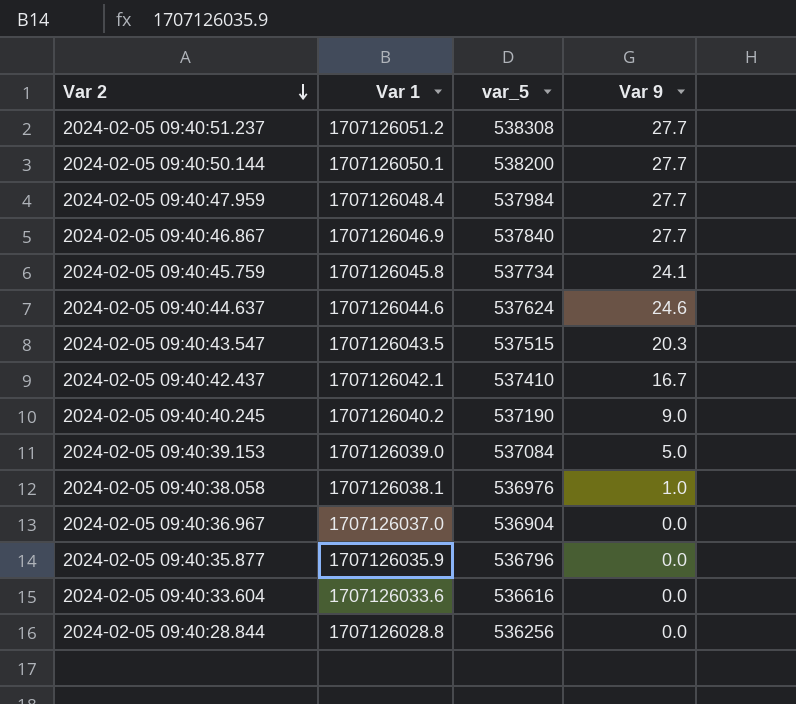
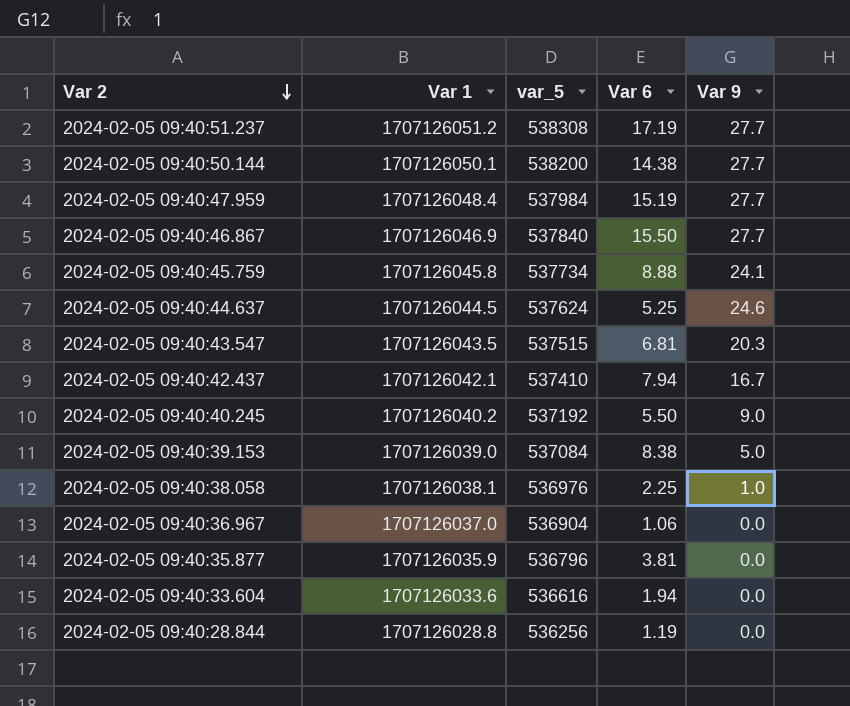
column Var 6 | position: none -> 4
2024-02-05 09:40:44.637 | Var 1: 1707126044.6 -> 1707126044.5
2024-02-05 09:40:40.245 | var_5: 537190 -> 537192

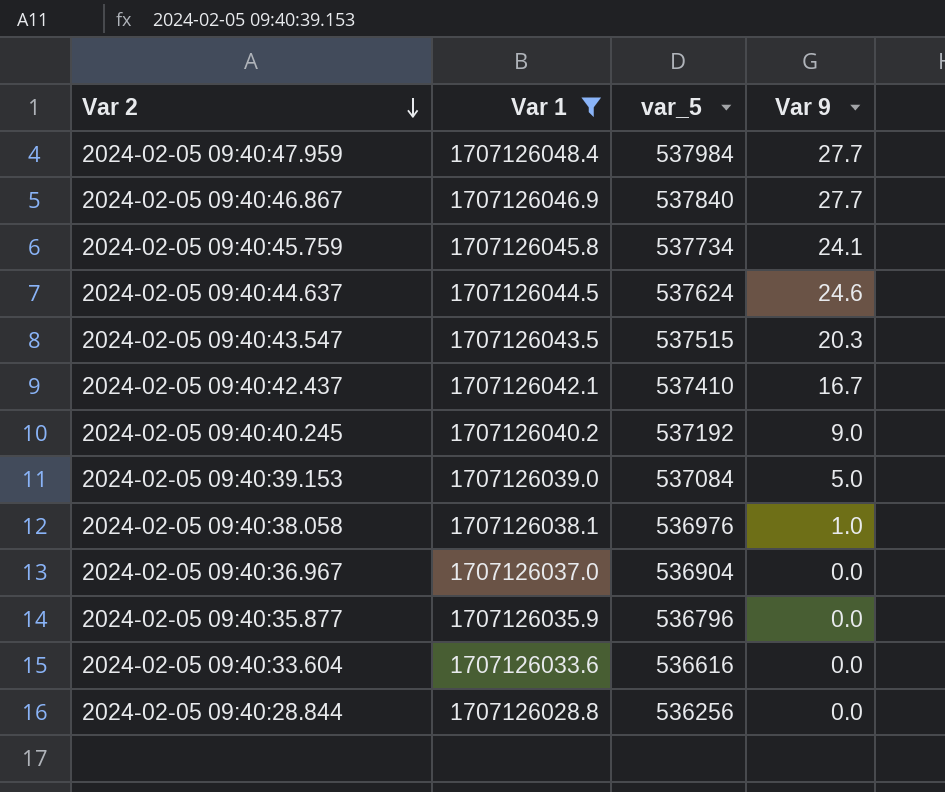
filter: none -> Var 1 <= 1707126048.4
column Var 6 | position: 4 -> none

